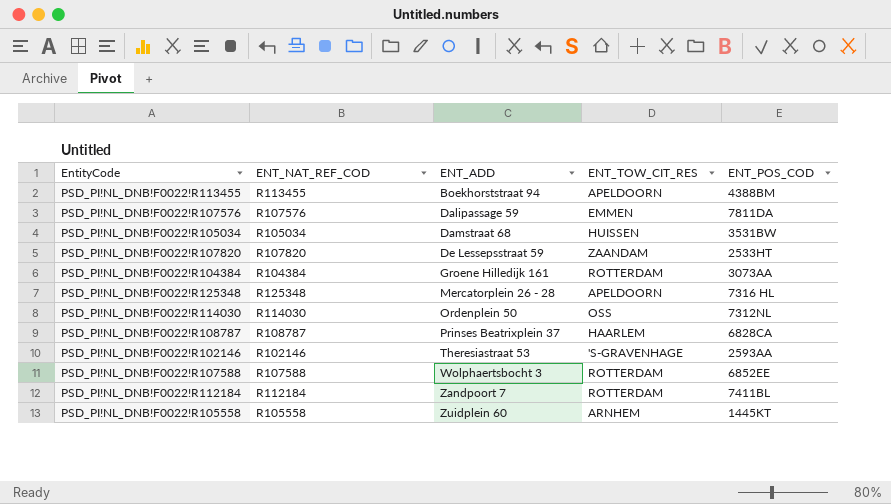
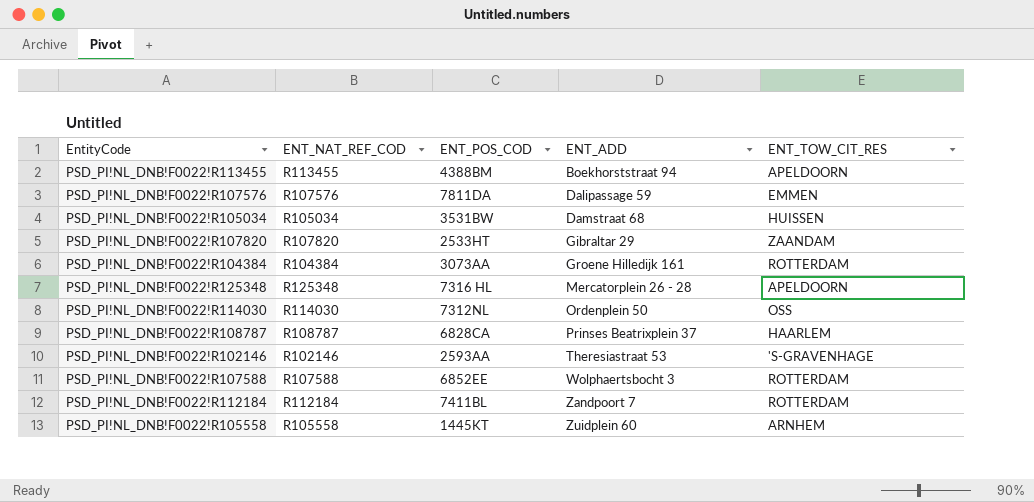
column ENT_POS_COD | position: 5 -> 3
PSD_PI!NL_DNB!F0022!R107820 | ENT_ADD: De Lessepsstraat 59 -> Gibraltar 29

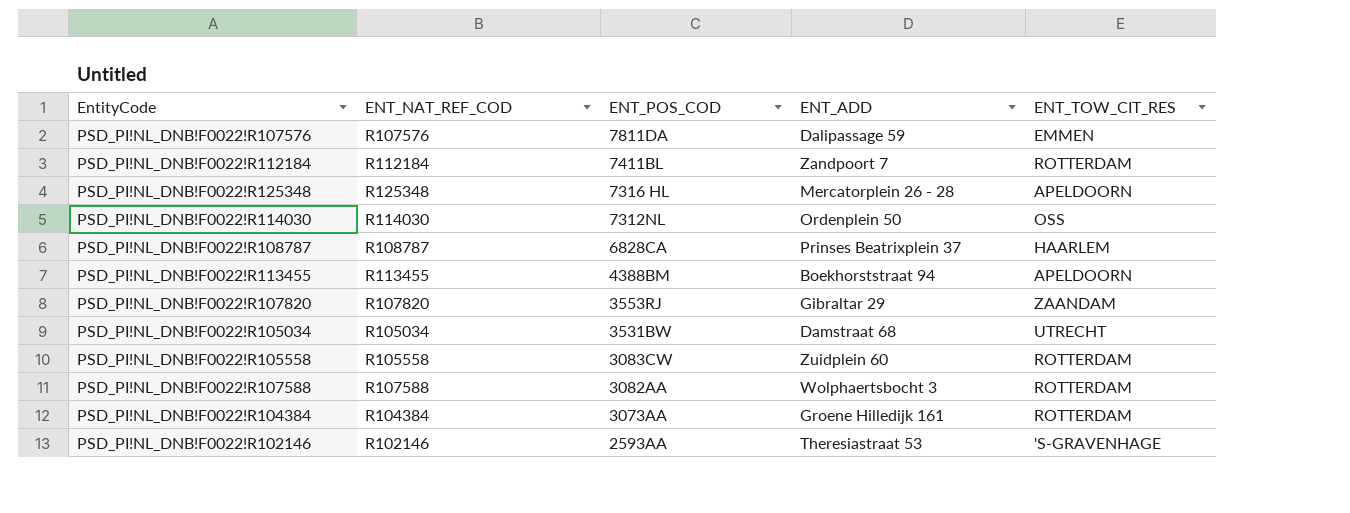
row order: ENT_ADD ascending -> ENT_POS_COD descending
PSD_PI!NL_DNB!F0022!R107820 | ENT_POS_COD: 2533HT -> 3553RJ
PSD_PI!NL_DNB!F0022!R105034 | ENT_TOW_CIT_RES: HUISSEN -> UTRECHT
PSD_PI!NL_DNB!F0022!R105558 | ENT_POS_COD: 1445KT -> 3083CW
PSD_PI!NL_DNB!F0022!R105558 | ENT_TOW_CIT_RES: ARNHEM -> ROTTERDAM
PSD_PI!NL_DNB!F0022!R107588 | ENT_POS_COD: 6852EE -> 3082AA

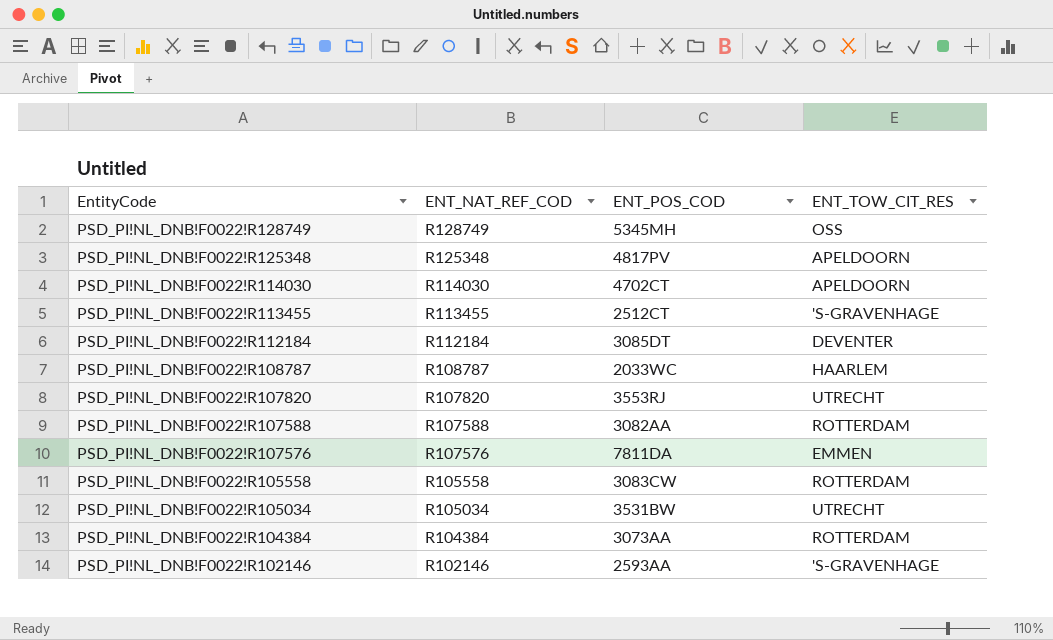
row order: ENT_POS_COD descending -> EntityCode descending
column ENT_ADD | position: 4 -> none
row PSD_PI!NL_DNB!F0022!R128749: none -> R128749 | 5345MH | OSS
PSD_PI!NL_DNB!F0022!R125348 | ENT_POS_COD: 7316 HL -> 4817PV
PSD_PI!NL_DNB!F0022!R114030 | ENT_POS_COD: 7312NL -> 4702CT
PSD_PI!NL_DNB!F0022!R114030 | ENT_TOW_CIT_RES: OSS -> APELDOORN
PSD_PI!NL_DNB!F0022!R113455 | ENT_POS_COD: 4388BM -> 2512CT
PSD_PI!NL_DNB!F0022!R113455 | ENT_TOW_CIT_RES: APELDOORN -> 'S-GRAVENHAGE
PSD_PI!NL_DNB!F0022!R112184 | ENT_POS_COD: 7411BL -> 3085DT
PSD_PI!NL_DNB!F0022!R112184 | ENT_TOW_CIT_RES: ROTTERDAM -> DEVENTER
PSD_PI!NL_DNB!F0022!R108787 | ENT_POS_COD: 6828CA -> 2033WC
PSD_PI!NL_DNB!F0022!R107820 | ENT_TOW_CIT_RES: ZAANDAM -> UTRECHT

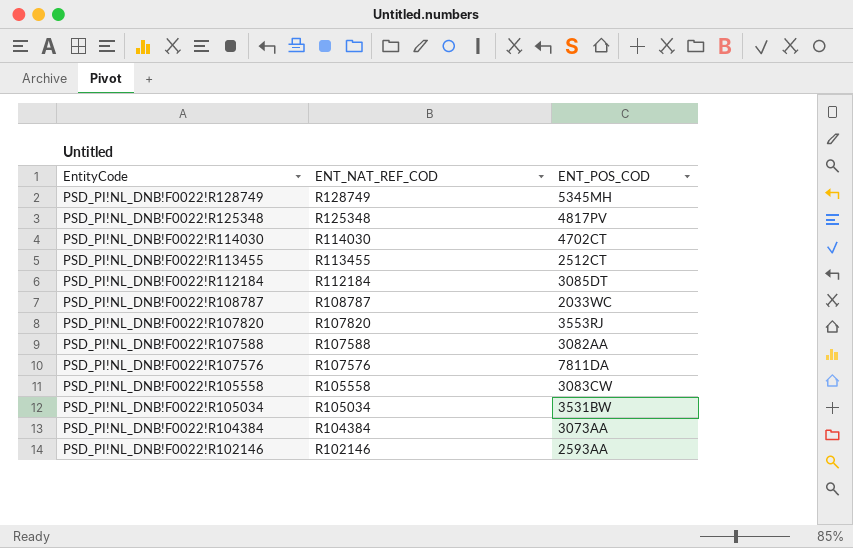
column ENT_TOW_CIT_RES | position: 4 -> none

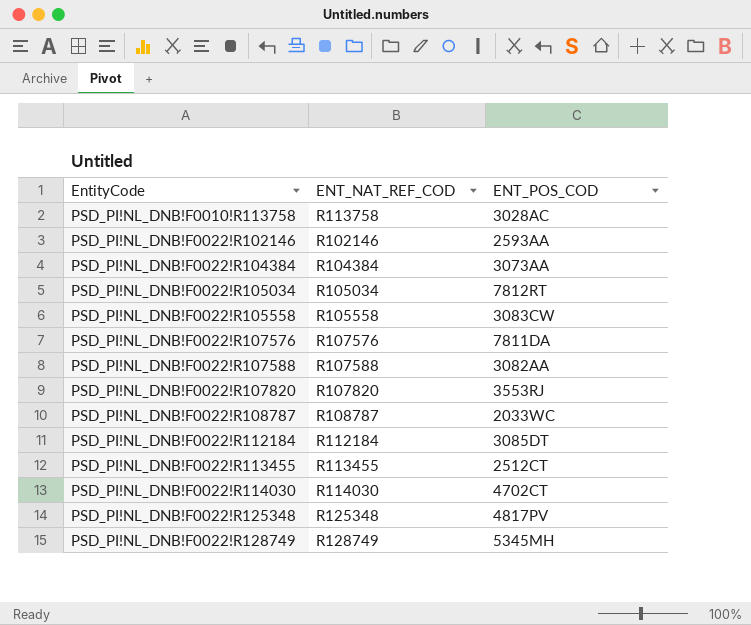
row order: EntityCode descending -> EntityCode ascending
row PSD_PI!NL_DNB!F0010!R113758: none -> R113758 | 3028AC
PSD_PI!NL_DNB!F0022!R105034 | ENT_POS_COD: 3531BW -> 7812RT

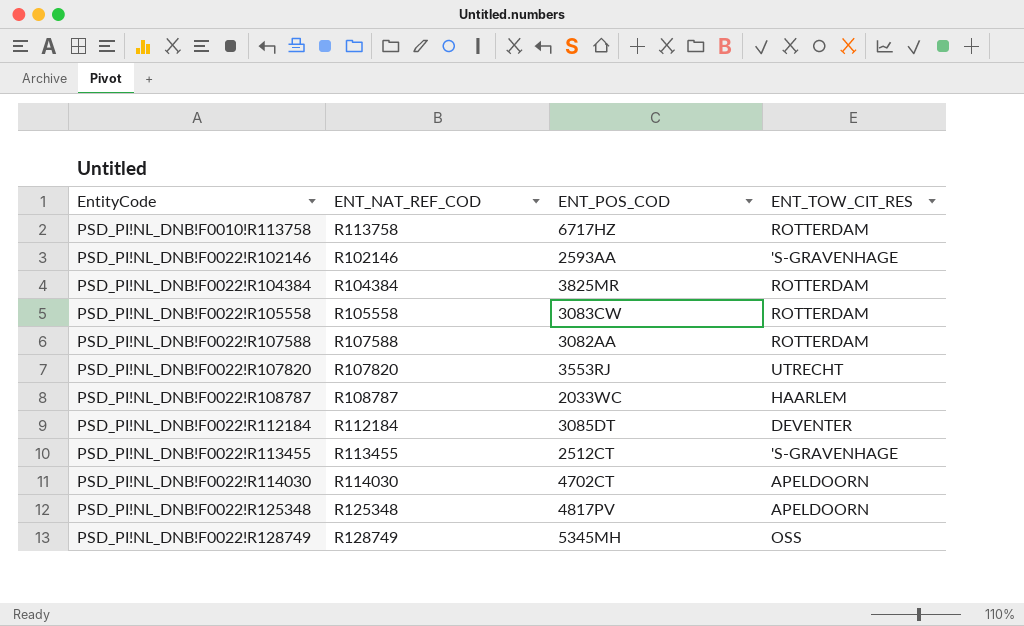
column ENT_TOW_CIT_RES | position: none -> 4
row PSD_PI!NL_DNB!F0022!R105034: R105034 | 7812RT -> none
row PSD_PI!NL_DNB!F0022!R107576: R107576 | 7811DA -> none
PSD_PI!NL_DNB!F0010!R113758 | ENT_POS_COD: 3028AC -> 6717HZ
PSD_PI!NL_DNB!F0022!R104384 | ENT_POS_COD: 3073AA -> 3825MR

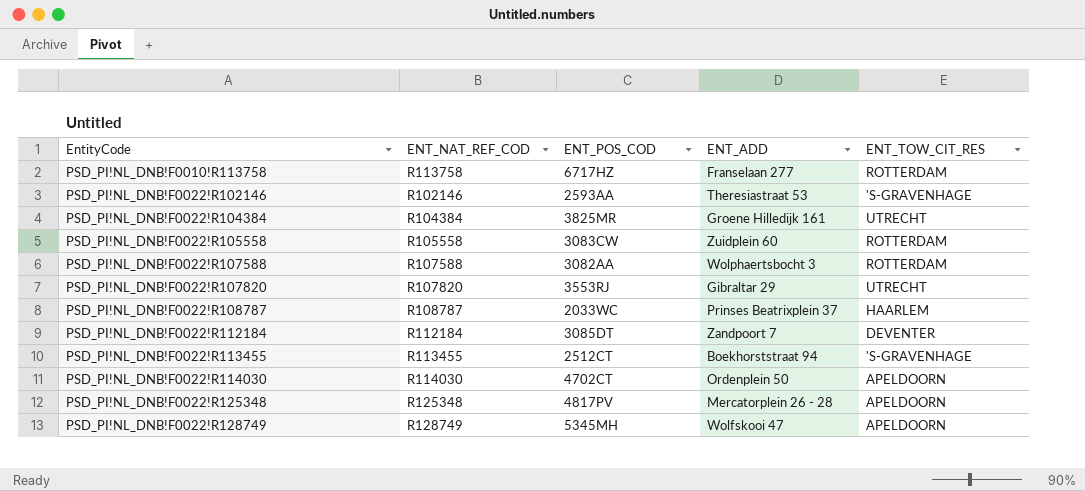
column ENT_ADD | position: none -> 4
PSD_PI!NL_DNB!F0022!R104384 | ENT_TOW_CIT_RES: ROTTERDAM -> UTRECHT
PSD_PI!NL_DNB!F0022!R128749 | ENT_TOW_CIT_RES: OSS -> APELDOORN

